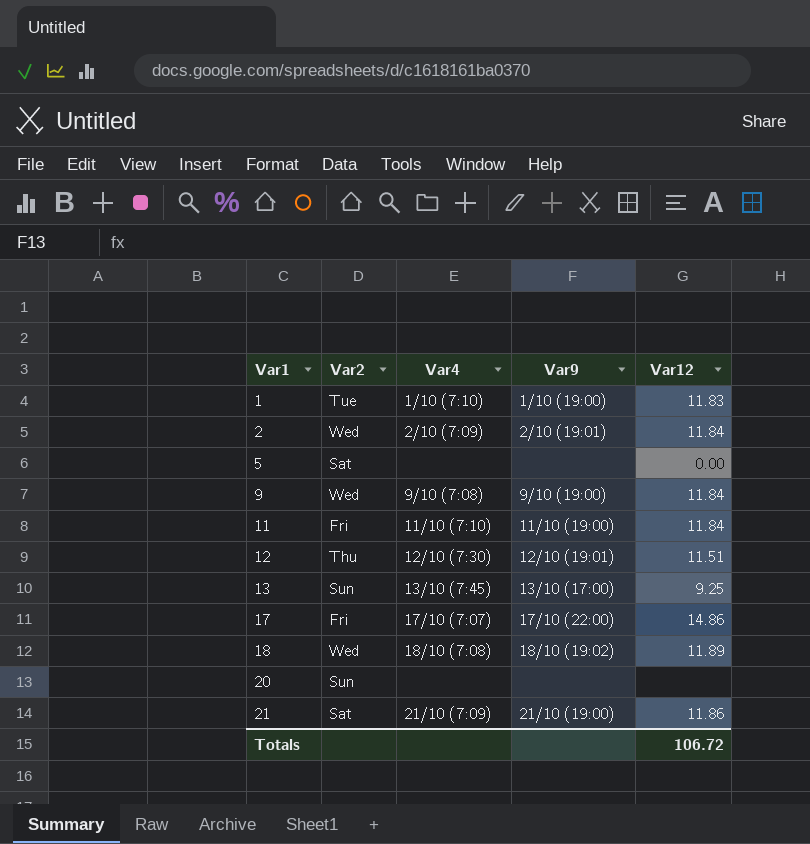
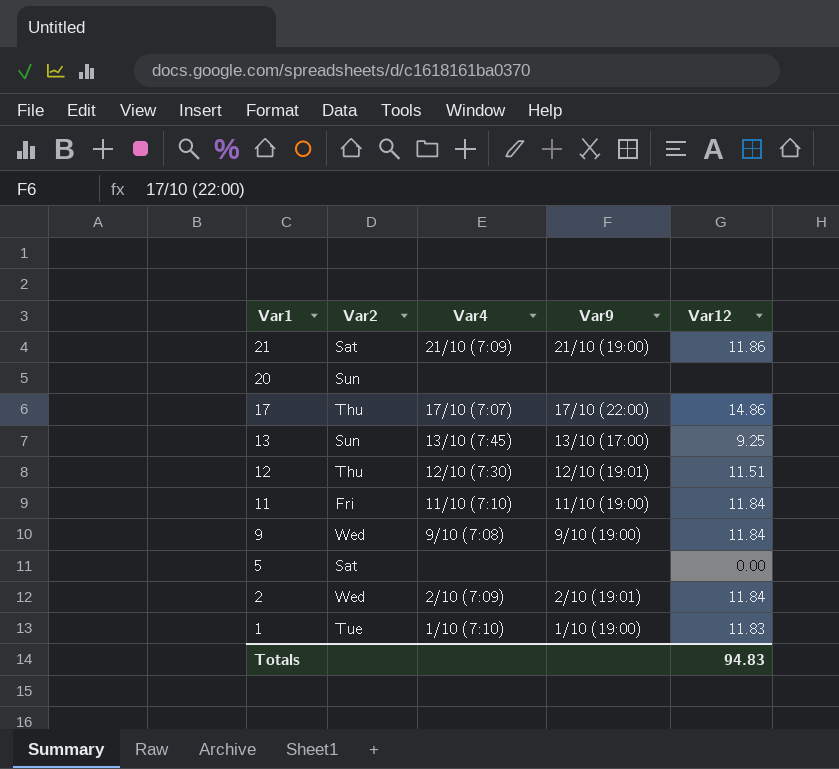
row order: Var1 ascending -> Var1 descending
row 18: Wed | 18/10 (7:08) | 18/10 (19:02) | 11.89 -> none
17 | Var2: Fri -> Thu
Totals | Var12: 106.72 -> 94.83

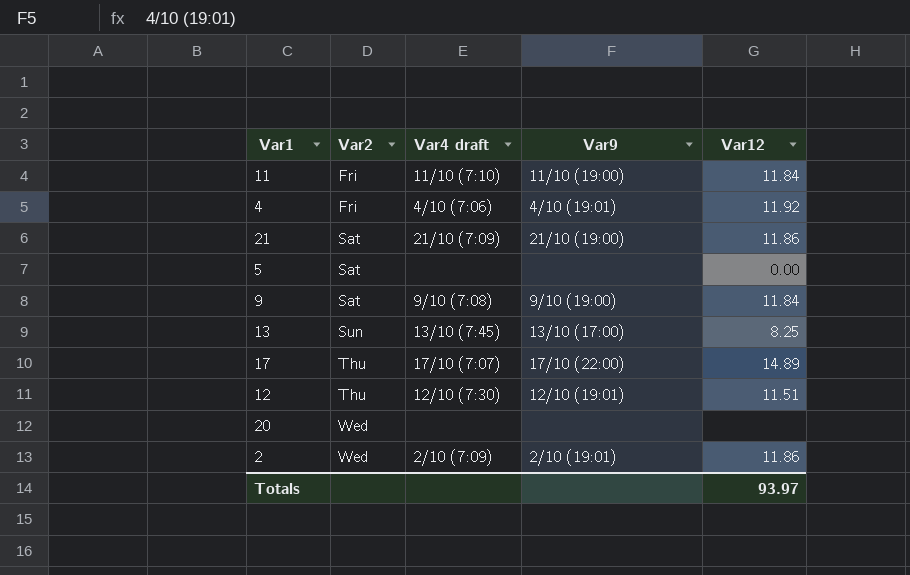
row order: Var1 descending -> Var2 ascending
column name: Var4 -> Var4 draft
row 1: Tue | 1/10 (7:10) | 1/10 (19:00) | 11.83 -> none
row 4: none -> Fri | 4/10 (7:06) | 4/10 (19:01) | 11.92
9 | Var2: Wed -> Sat
13 | Var12: 9.25 -> 8.25
17 | Var12: 14.86 -> 14.89
20 | Var2: Sun -> Wed
2 | Var12: 11.84 -> 11.86
Totals | Var12: 94.83 -> 93.97

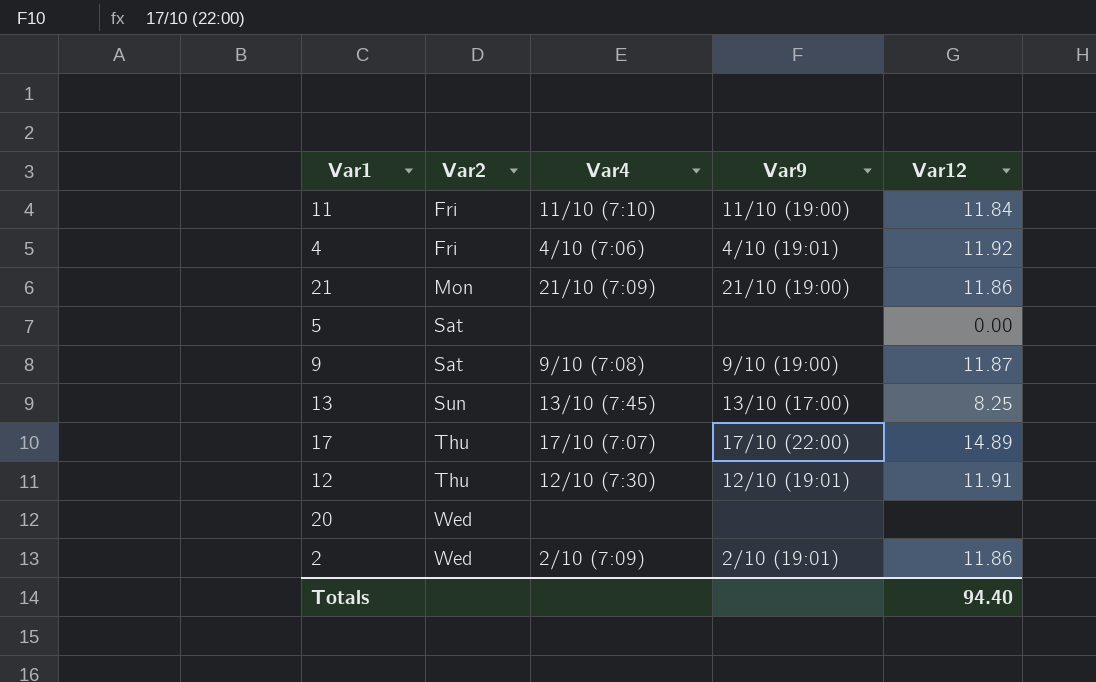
column name: Var4 draft -> Var4
21 | Var2: Sat -> Mon
9 | Var12: 11.84 -> 11.87
12 | Var12: 11.51 -> 11.91
Totals | Var12: 93.97 -> 94.40

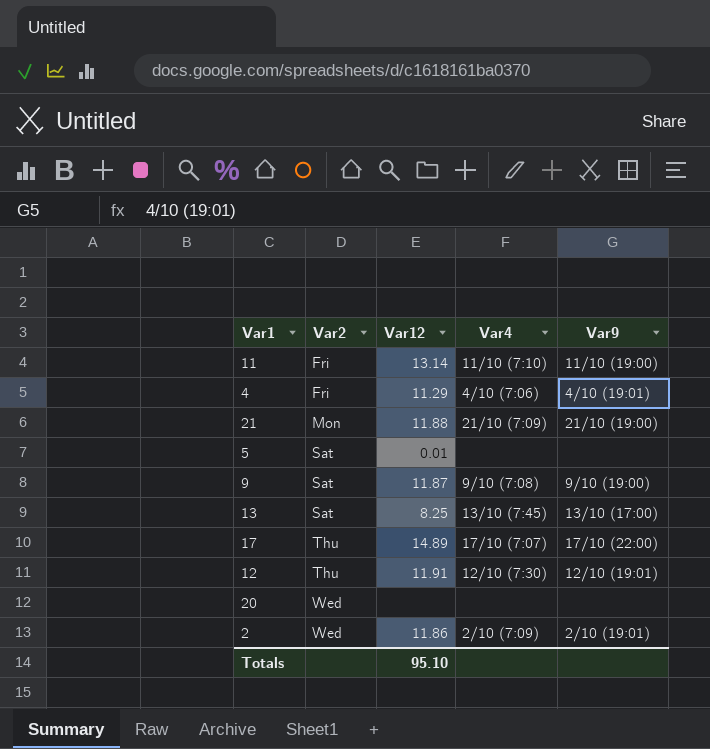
column Var12 | position: 5 -> 3
11 | Var12: 11.84 -> 13.14
4 | Var12: 11.92 -> 11.29
21 | Var12: 11.86 -> 11.88
5 | Var12: 0.00 -> 0.01
13 | Var2: Sun -> Sat
Totals | Var12: 94.40 -> 95.10

